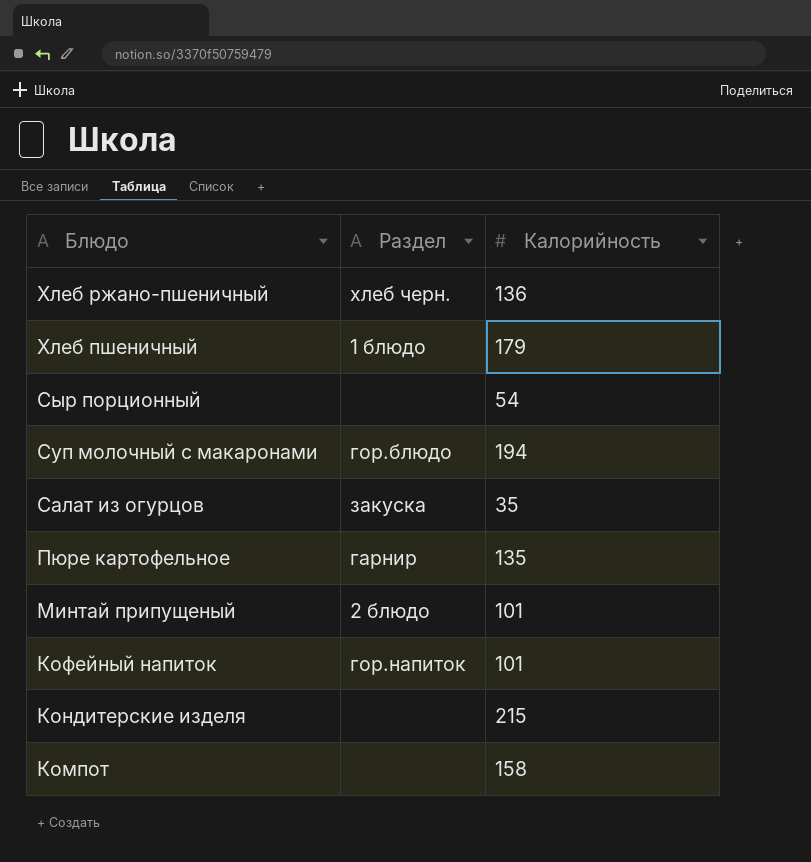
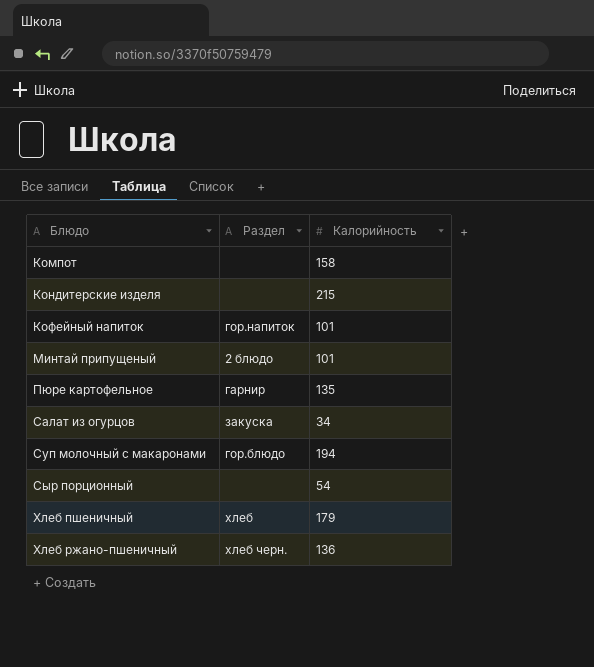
row order: Блюдо descending -> Блюдо ascending
Салат из огурцов | Калорийность: 35 -> 34
Хлеб пшеничный | Раздел: 1 блюдо -> хлеб

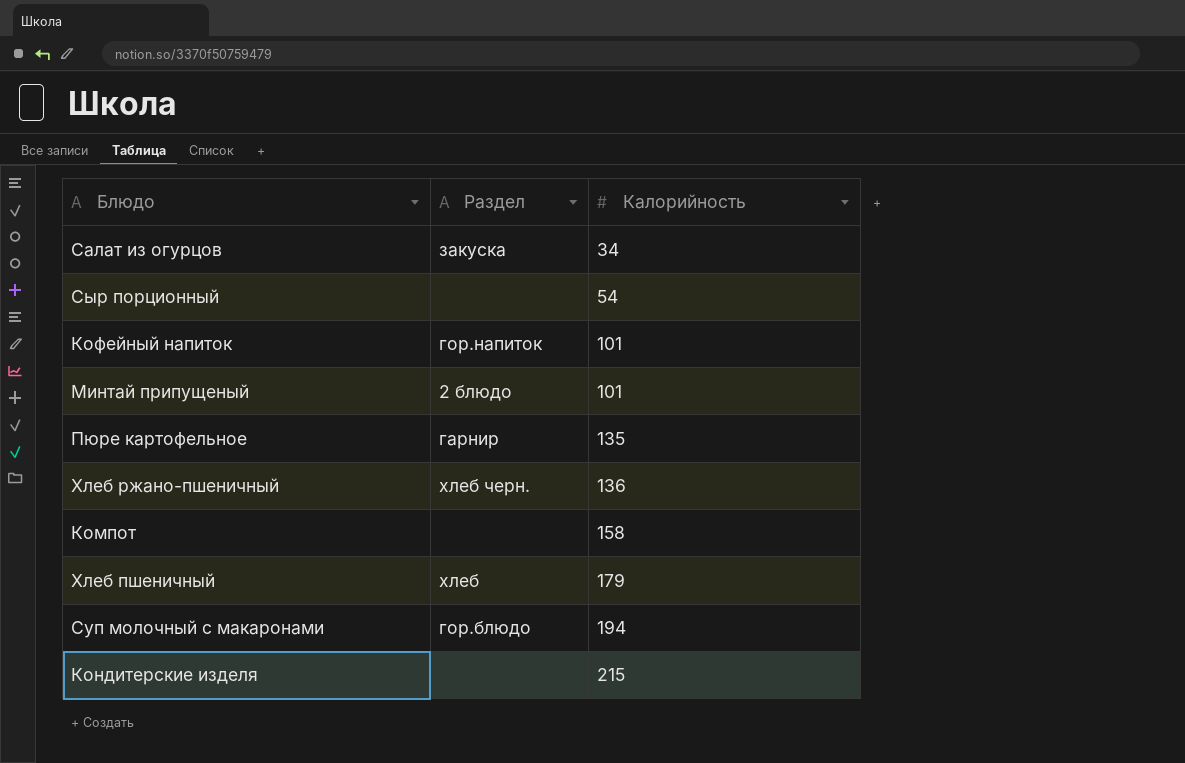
row order: Блюдо ascending -> Калорийность ascending

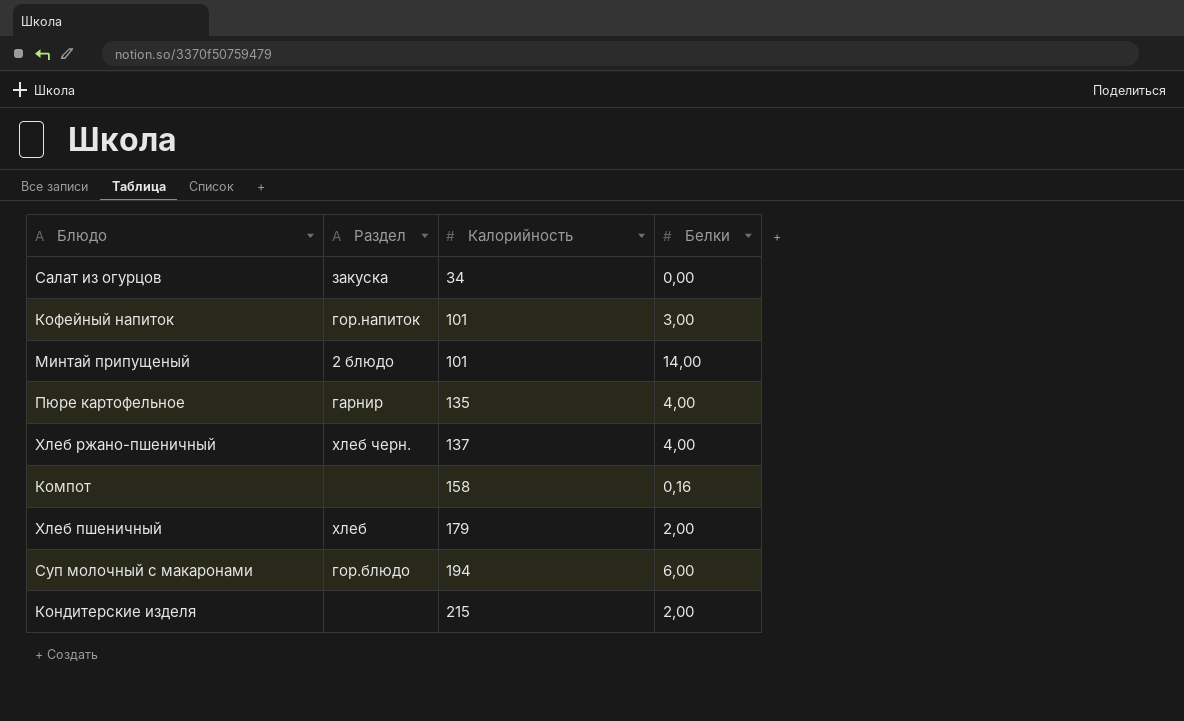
column Белки | position: none -> 4
row Сыр порционный: none | 54 -> none
Хлеб ржано-пшеничный | Калорийность: 136 -> 137

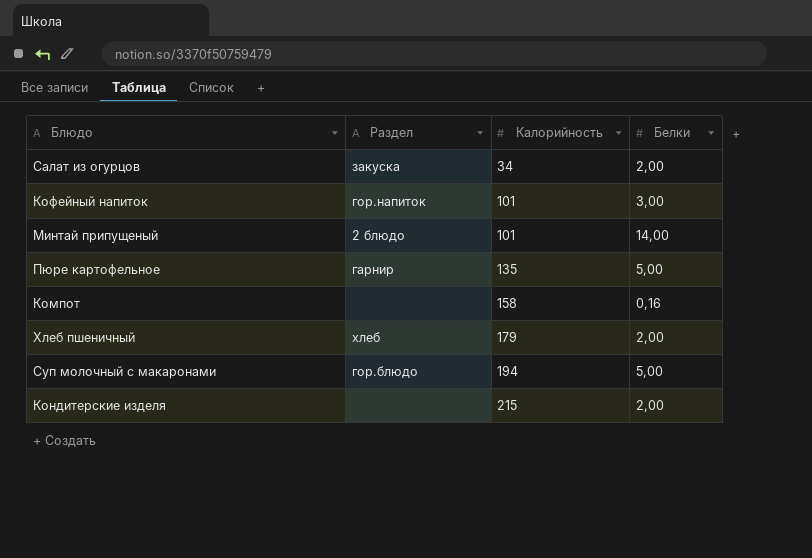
row Хлеб ржано-пшеничный: хлеб черн. | 137 | 4,00 -> none
Салат из огурцов | Белки: 0,00 -> 2,00
Пюре картофельное | Белки: 4,00 -> 5,00
Суп молочный с макаронами | Белки: 6,00 -> 5,00

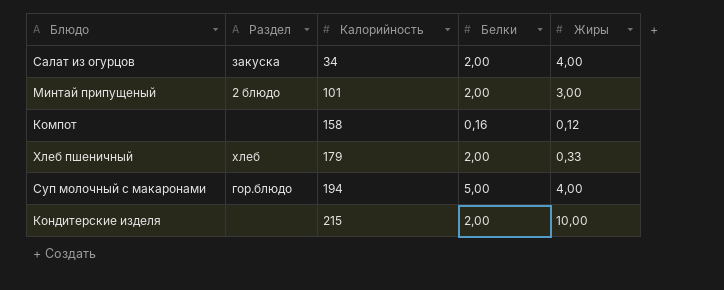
column Жиры | position: none -> 5
row Кофейный напиток: гор.напиток | 101 | 3,00 -> none
row Пюре картофельное: гарнир | 135 | 5,00 -> none
Минтай припущеный | Белки: 14,00 -> 2,00

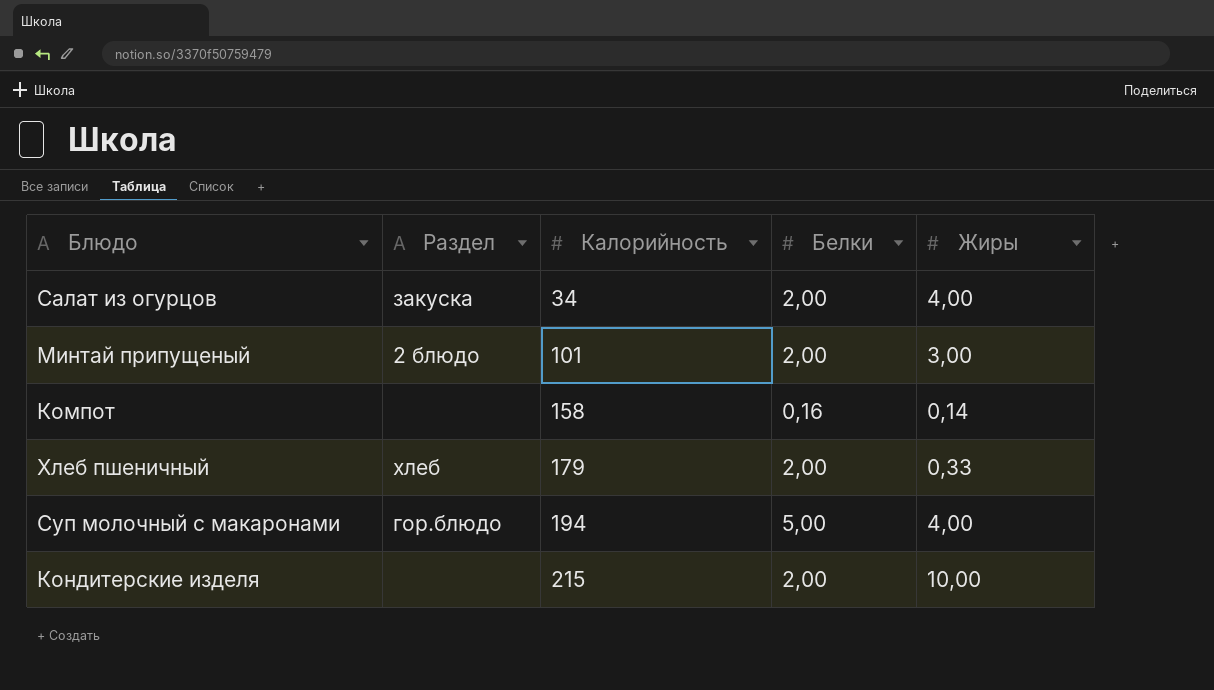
Компот | Жиры: 0,12 -> 0,14

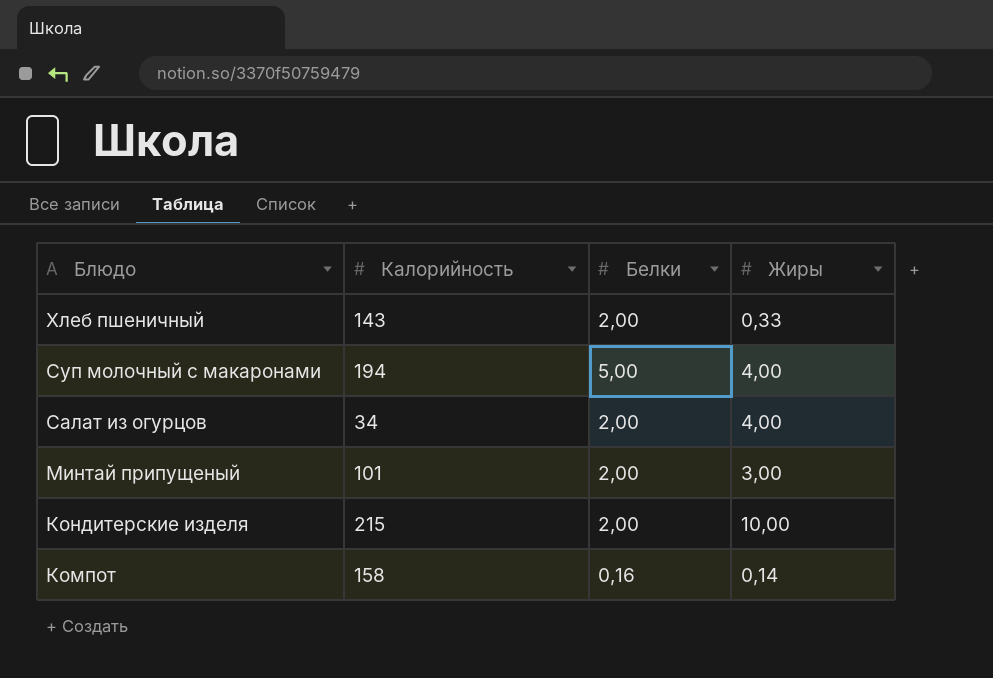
row order: Калорийность ascending -> Блюдо descending
column Раздел | position: 2 -> none
Хлеб пшеничный | Калорийность: 179 -> 143

